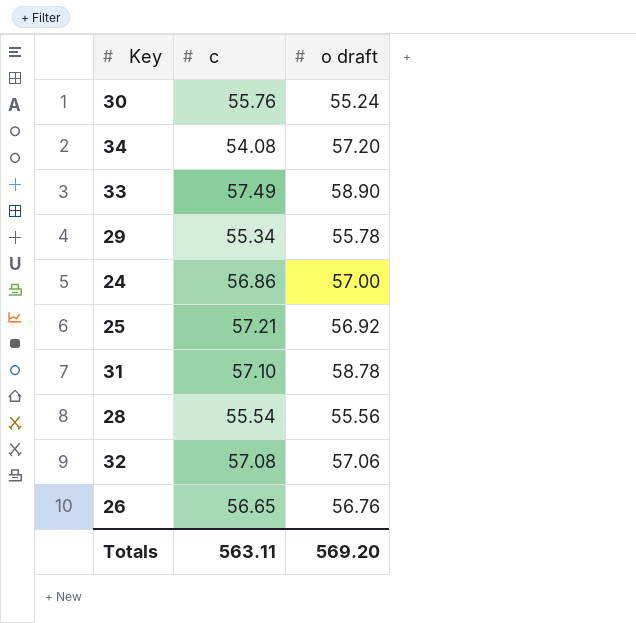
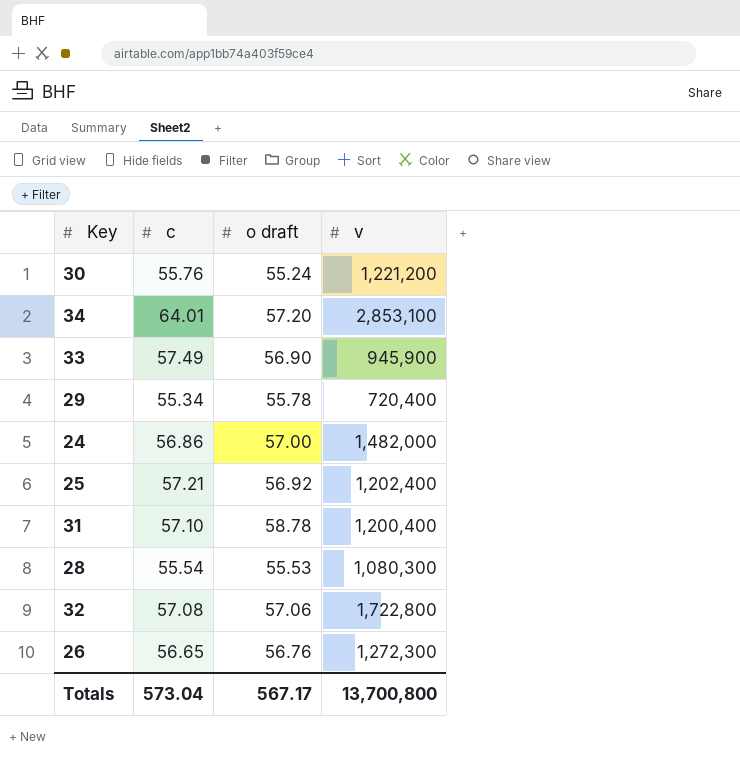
column v | position: none -> 4
34 | c: 54.08 -> 64.01
33 | o draft: 58.90 -> 56.90
28 | o draft: 55.56 -> 55.53
Totals | c: 563.11 -> 573.04
Totals | o draft: 569.20 -> 567.17

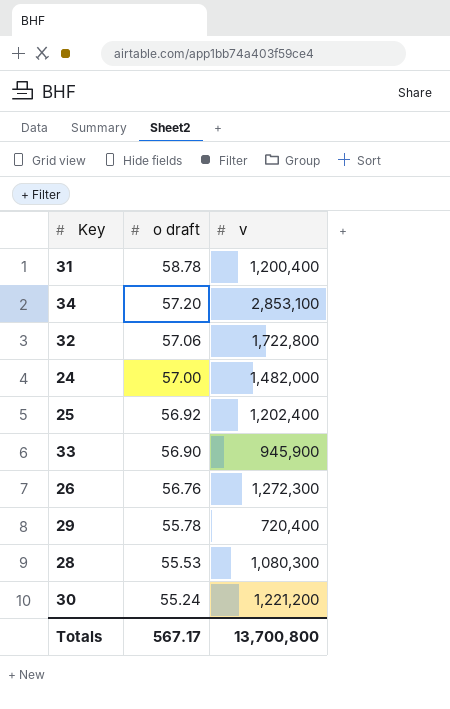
row order: none -> o draft descending
column c | position: 2 -> none

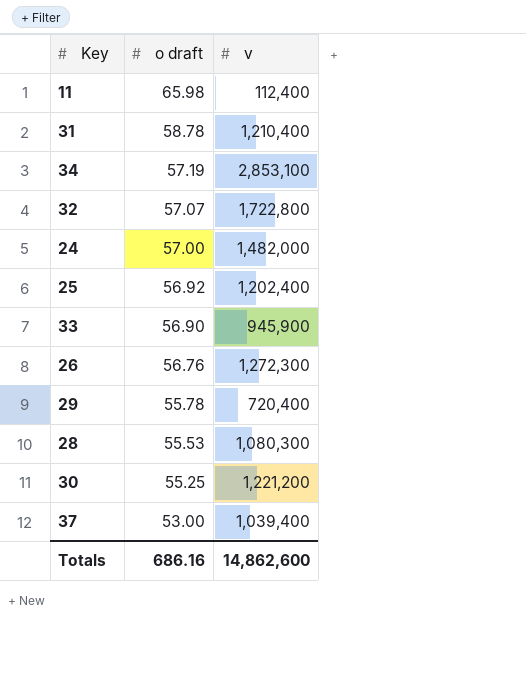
row 11: none -> 65.98 | 112,400
31 | v: 1,200,400 -> 1,210,400
34 | o draft: 57.20 -> 57.19
32 | o draft: 57.06 -> 57.07
30 | o draft: 55.24 -> 55.25
row 37: none -> 53.00 | 1,039,400
Totals | o draft: 567.17 -> 686.16
Totals | v: 13,700,800 -> 14,862,600

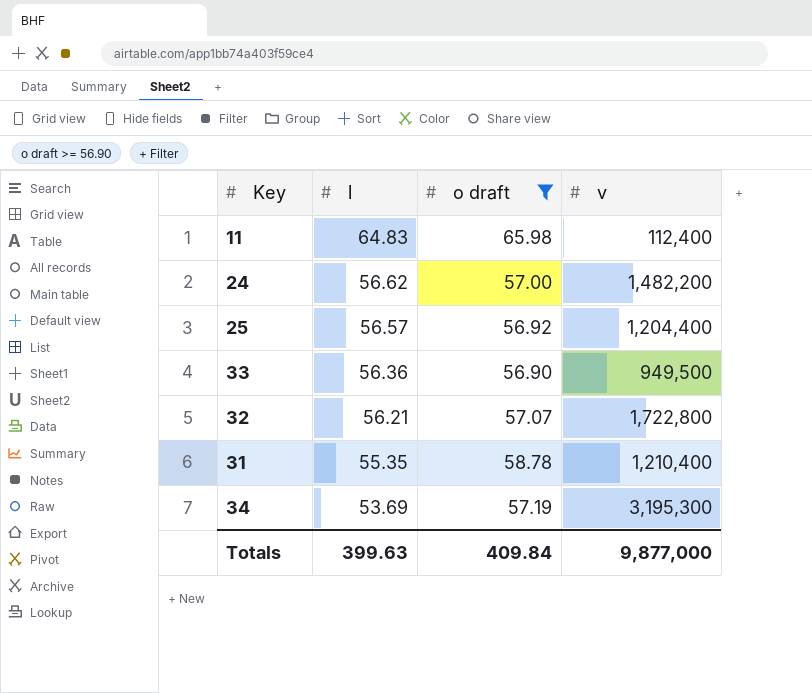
filter: none -> o draft >= 56.90
row order: o draft descending -> l descending
column l | position: none -> 2
24 | v: 1,482,000 -> 1,482,200
25 | v: 1,202,400 -> 1,204,400
33 | v: 945,900 -> 949,500
34 | v: 2,853,100 -> 3,195,300
Totals | o draft: 686.16 -> 409.84
Totals | v: 14,862,600 -> 9,877,000

